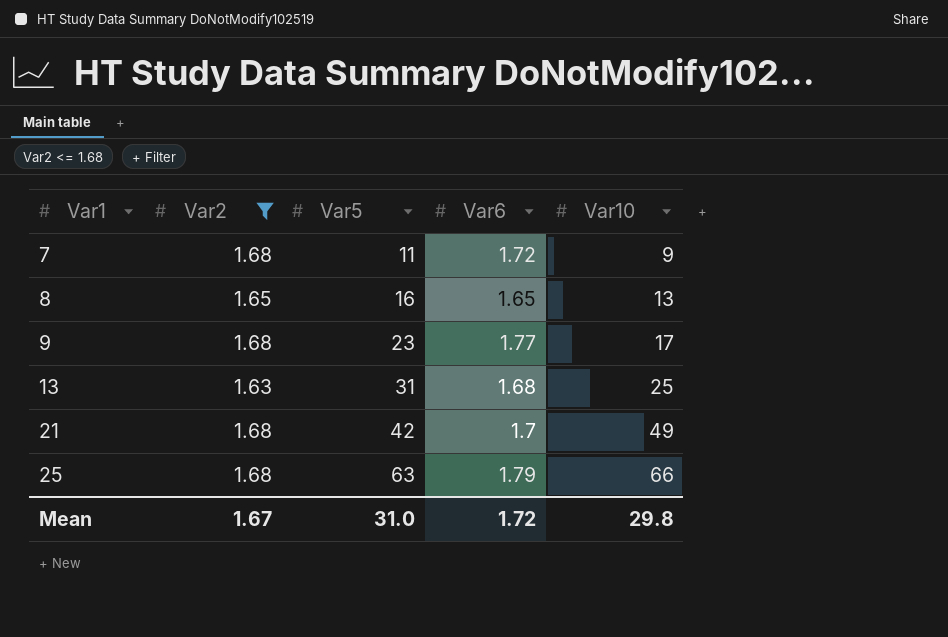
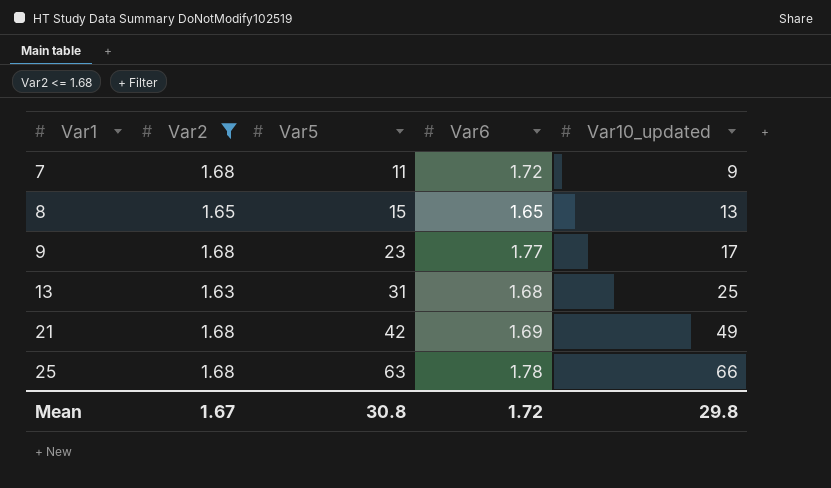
column name: Var10 -> Var10_updated
8 | Var5: 16 -> 15
21 | Var6: 1.7 -> 1.69
25 | Var6: 1.79 -> 1.78
Mean | Var5: 31.0 -> 30.8

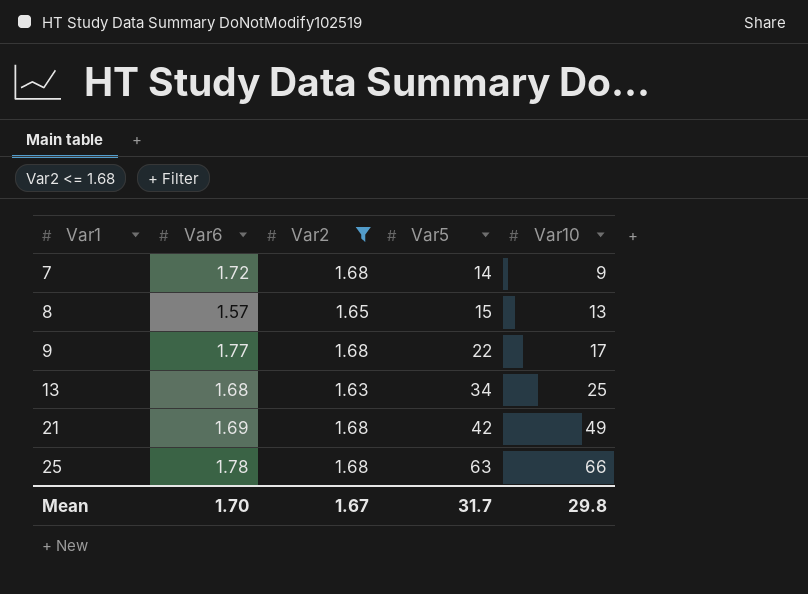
column Var6 | position: 4 -> 2
column name: Var10_updated -> Var10
7 | Var5: 11 -> 14
8 | Var6: 1.65 -> 1.57
9 | Var5: 23 -> 22
13 | Var5: 31 -> 34
Mean | Var6: 1.72 -> 1.70
Mean | Var5: 30.8 -> 31.7

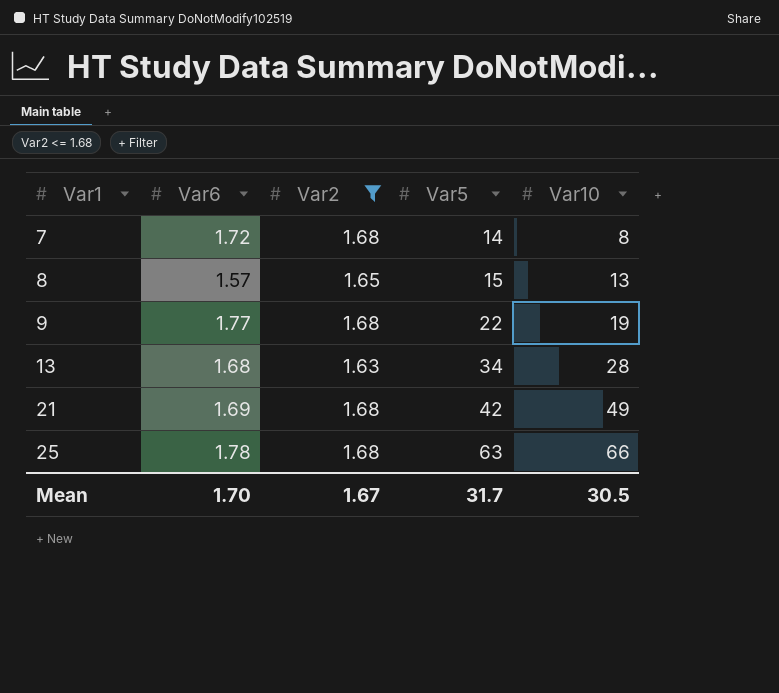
7 | Var10: 9 -> 8
9 | Var10: 17 -> 19
13 | Var10: 25 -> 28
Mean | Var10: 29.8 -> 30.5

